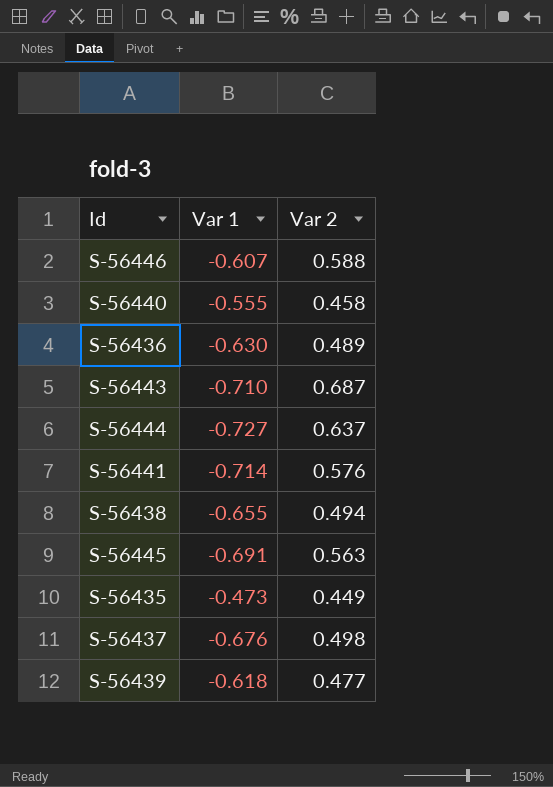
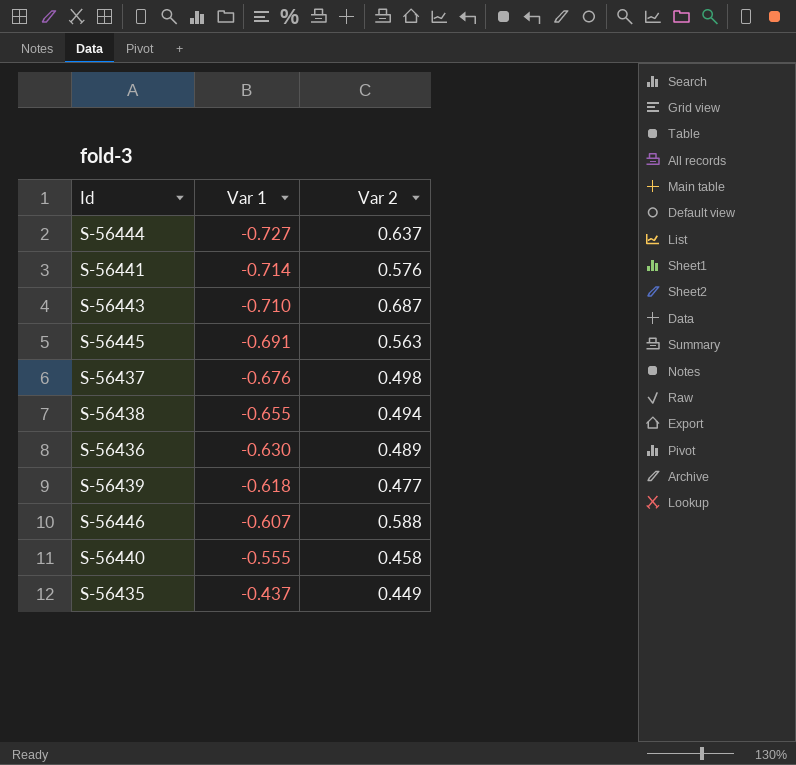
row order: none -> Var 1 ascending
S-56435 | Var 1: -0.473 -> -0.437

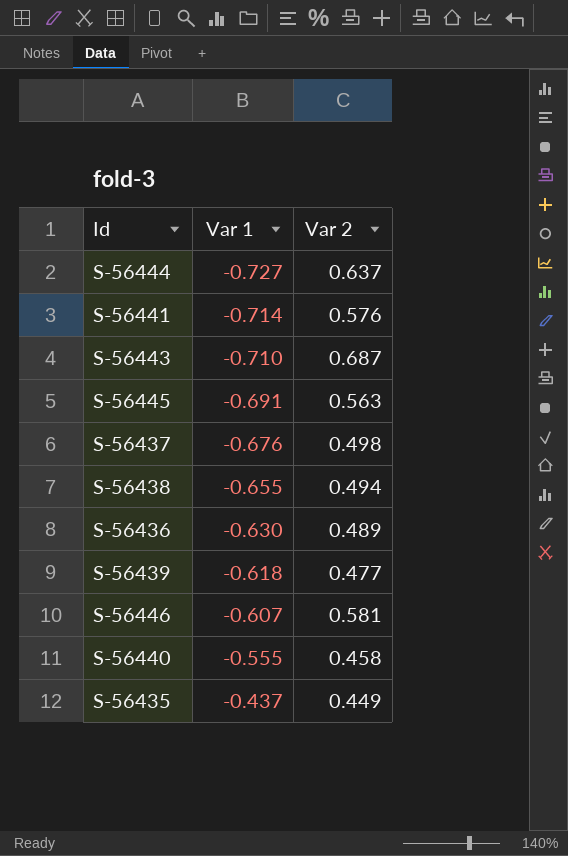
S-56446 | Var 2: 0.588 -> 0.581

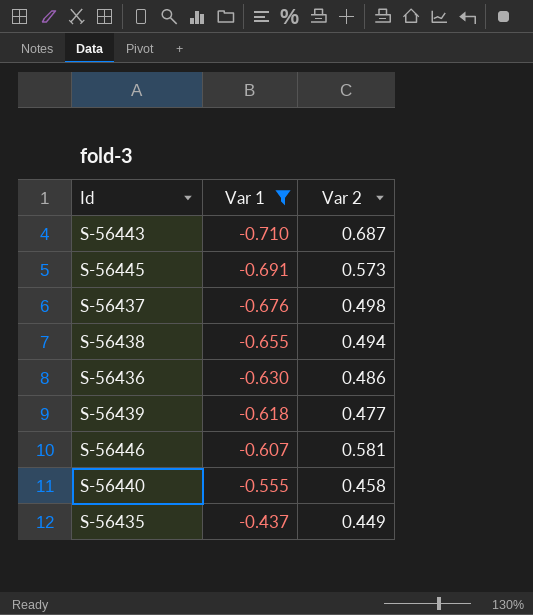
filter: none -> Var 1 >= -0.710
S-56445 | Var 2: 0.563 -> 0.573
S-56436 | Var 2: 0.489 -> 0.486

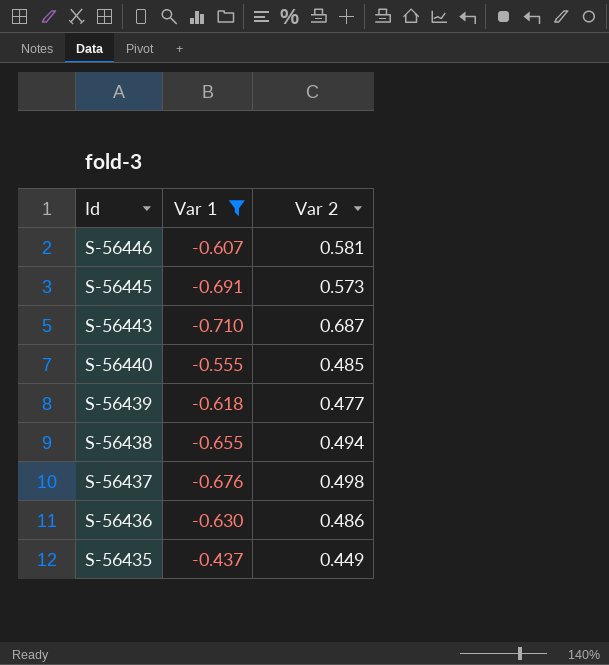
row order: Var 1 ascending -> Id descending
S-56440 | Var 2: 0.458 -> 0.485

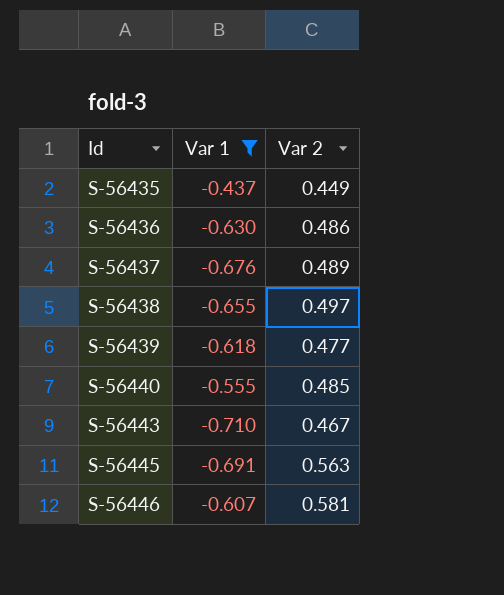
row order: Id descending -> Id ascending
S-56437 | Var 2: 0.498 -> 0.489
S-56438 | Var 2: 0.494 -> 0.497
S-56443 | Var 2: 0.687 -> 0.467
S-56445 | Var 2: 0.573 -> 0.563

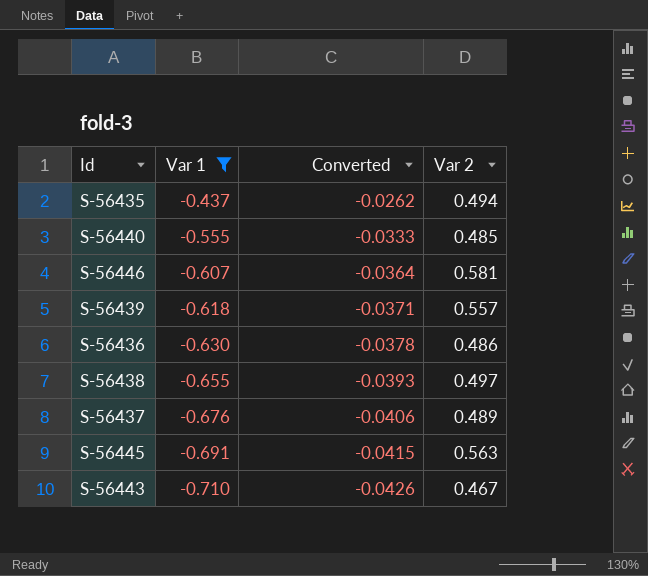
row order: Id ascending -> Var 1 descending
column Converted | formula: none -> [Var 1] * 0.06
S-56435 | Var 2: 0.449 -> 0.494
S-56439 | Var 2: 0.477 -> 0.557

